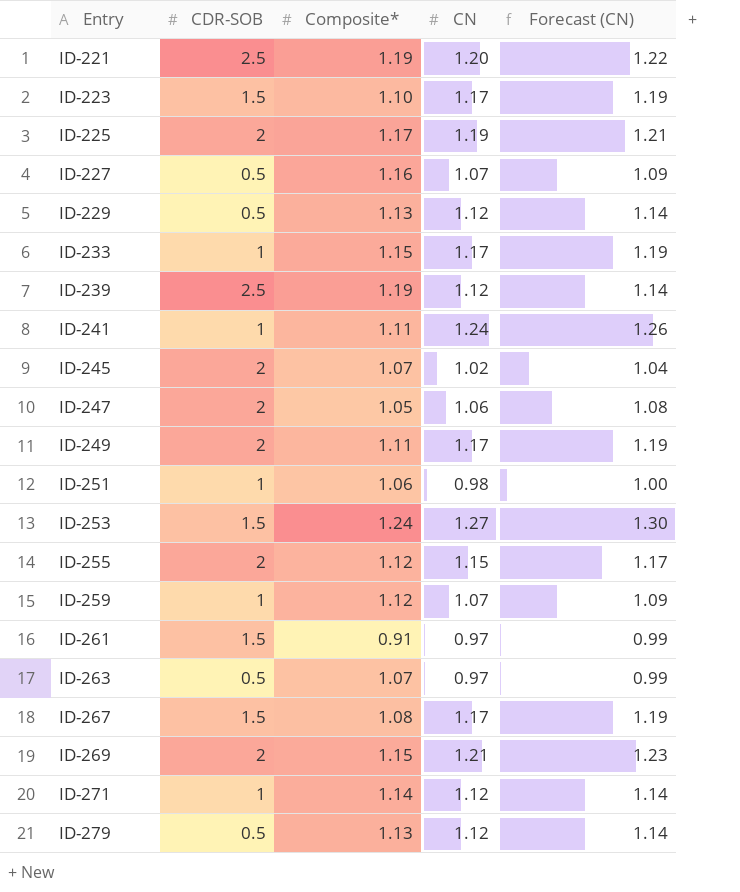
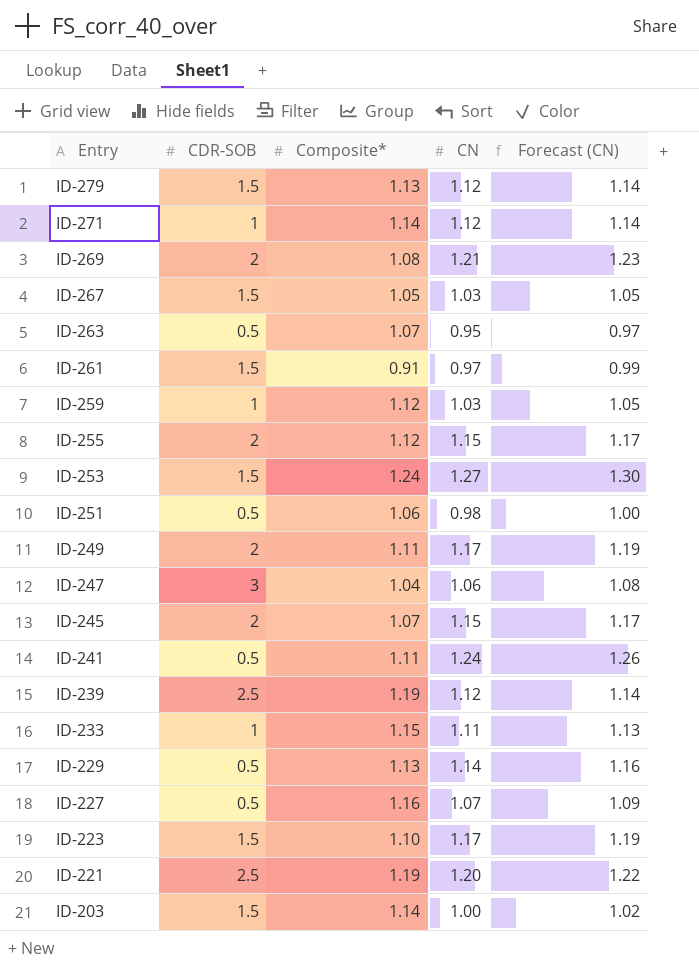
row order: Entry ascending -> Entry descending
row ID-225: 2 | 1.17 | 1.19 | 1.21 -> none
ID-279 | CDR-SOB: 0.5 -> 1.5
ID-269 | Composite*: 1.15 -> 1.08
ID-267 | Composite*: 1.08 -> 1.05
ID-267 | CN: 1.17 -> 1.03
ID-267 | Forecast (CN): 1.19 -> 1.05
ID-263 | CN: 0.97 -> 0.95
ID-263 | Forecast (CN): 0.99 -> 0.97
ID-259 | CN: 1.07 -> 1.03
ID-259 | Forecast (CN): 1.09 -> 1.05
ID-251 | CDR-SOB: 1 -> 0.5
ID-247 | CDR-SOB: 2 -> 3
ID-247 | Composite*: 1.05 -> 1.04
ID-245 | CN: 1.02 -> 1.15
ID-245 | Forecast (CN): 1.04 -> 1.17
ID-241 | CDR-SOB: 1 -> 0.5
ID-233 | CN: 1.17 -> 1.11
ID-233 | Forecast (CN): 1.19 -> 1.13
ID-229 | CN: 1.12 -> 1.14
ID-229 | Forecast (CN): 1.14 -> 1.16
row ID-203: none -> 1.5 | 1.14 | 1.00 | 1.02

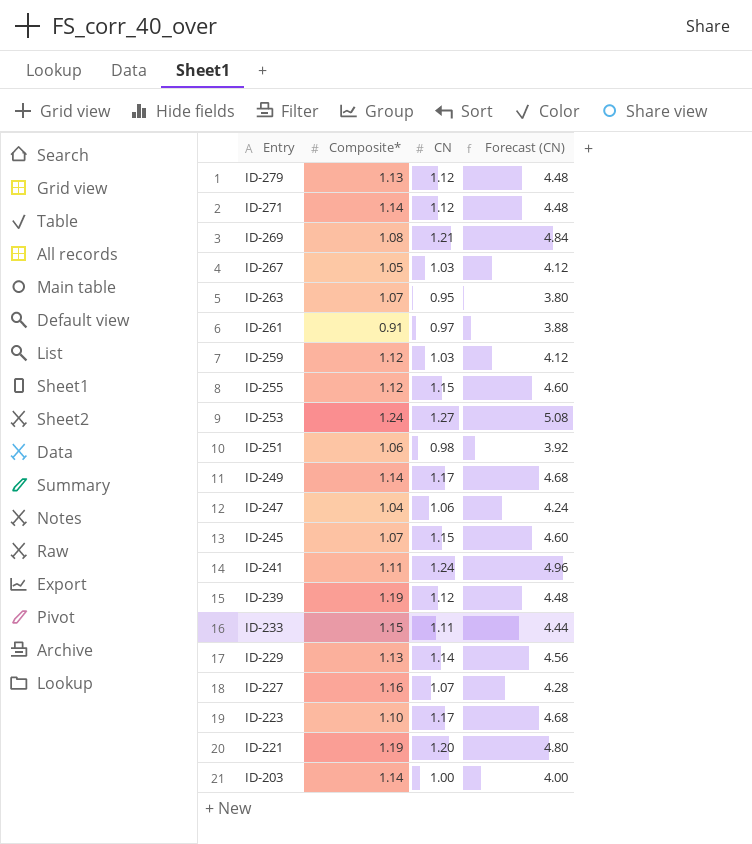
column CDR-SOB | position: 2 -> none
column Forecast (CN) | formula: [CN] * 1.02 -> [CN] * 4
ID-249 | Composite*: 1.11 -> 1.14

